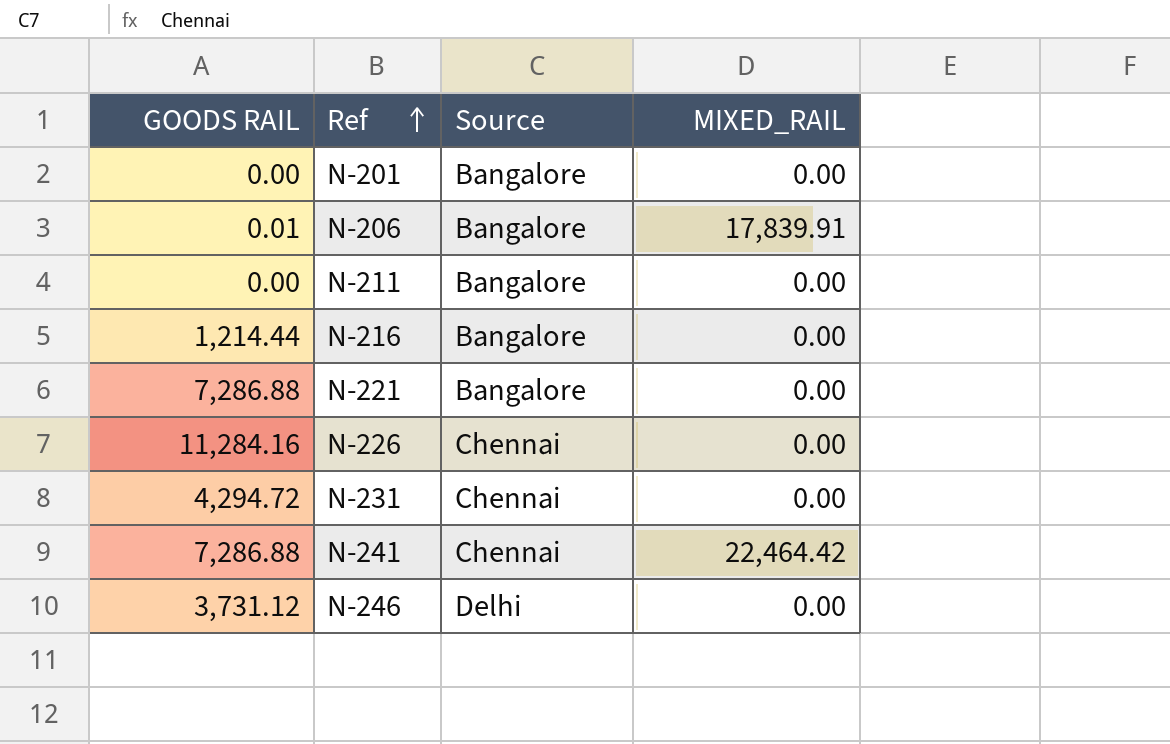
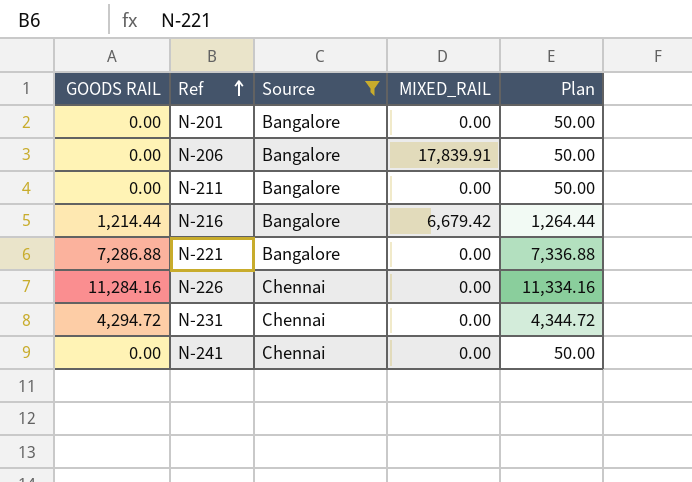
filter: none -> Source != Delhi
column Plan | formula: none -> [GOODS RAIL] + 50
N-206 | GOODS RAIL: 0.01 -> 0.00
N-216 | MIXED_RAIL: 0.00 -> 6,679.42
N-241 | GOODS RAIL: 7,286.88 -> 0.00
N-241 | MIXED_RAIL: 22,464.42 -> 0.00

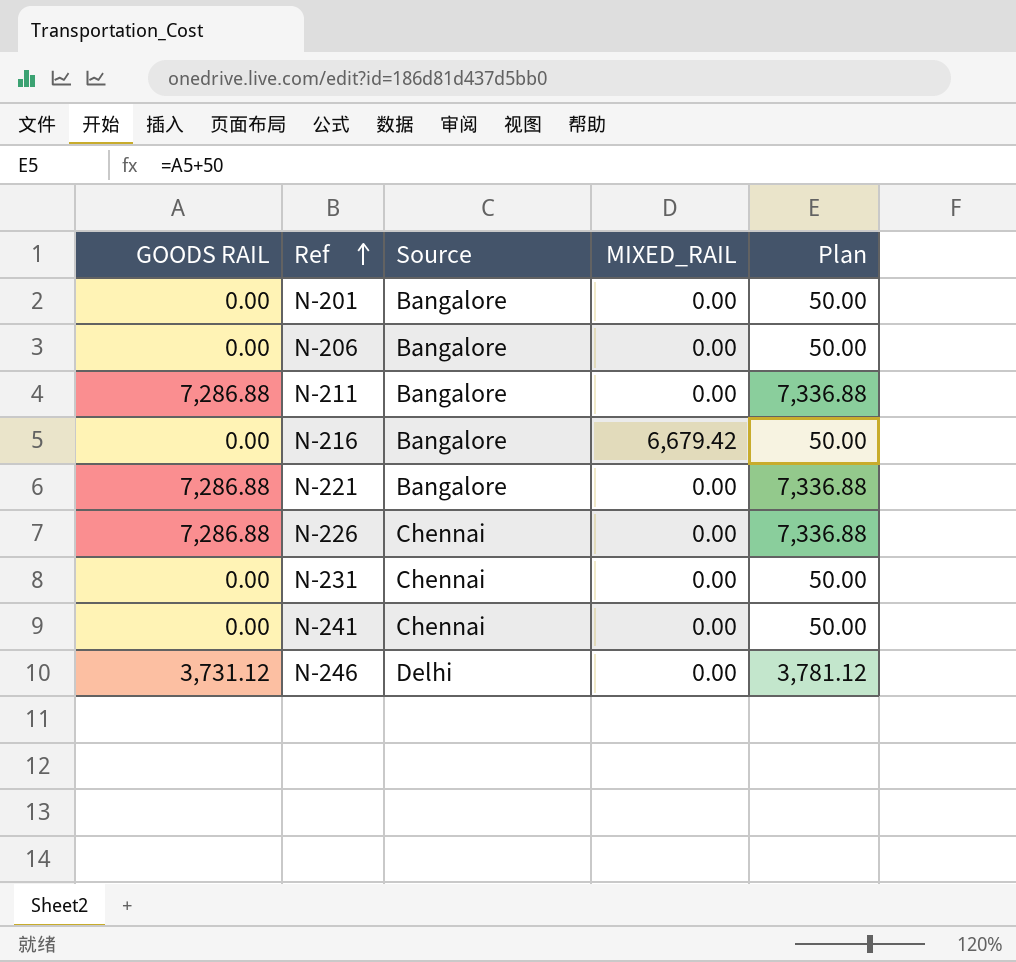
filter: Source != Delhi -> none
N-206 | MIXED_RAIL: 17,839.91 -> 0.00
N-211 | GOODS RAIL: 0.00 -> 7,286.88
N-211 | Plan: 50.00 -> 7,336.88
N-216 | GOODS RAIL: 1,214.44 -> 0.00
N-216 | Plan: 1,264.44 -> 50.00
N-226 | GOODS RAIL: 11,284.16 -> 7,286.88
N-226 | Plan: 11,334.16 -> 7,336.88
N-231 | GOODS RAIL: 4,294.72 -> 0.00
N-231 | Plan: 4,344.72 -> 50.00

